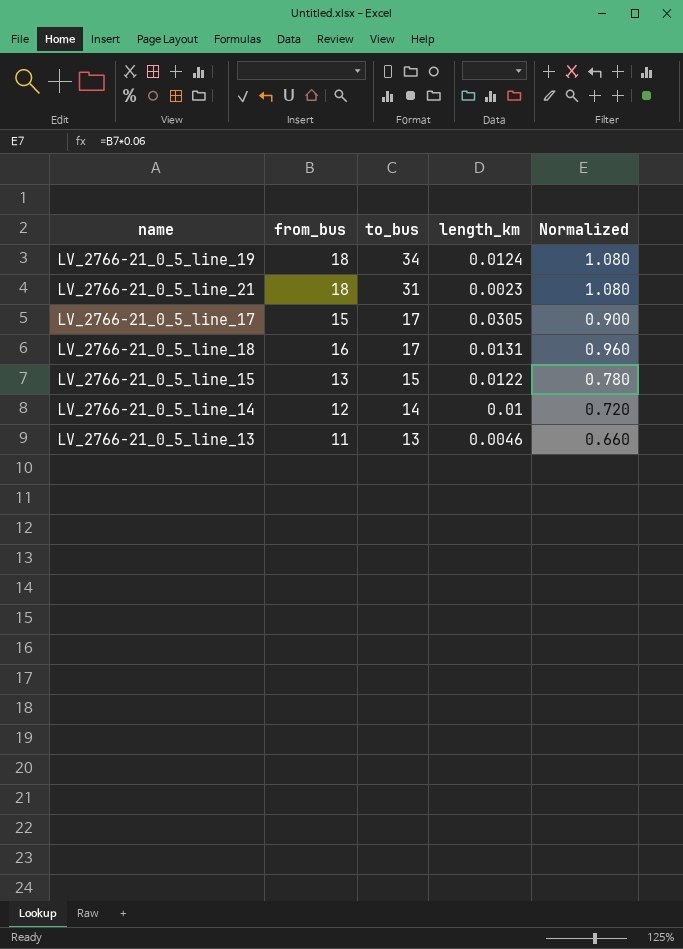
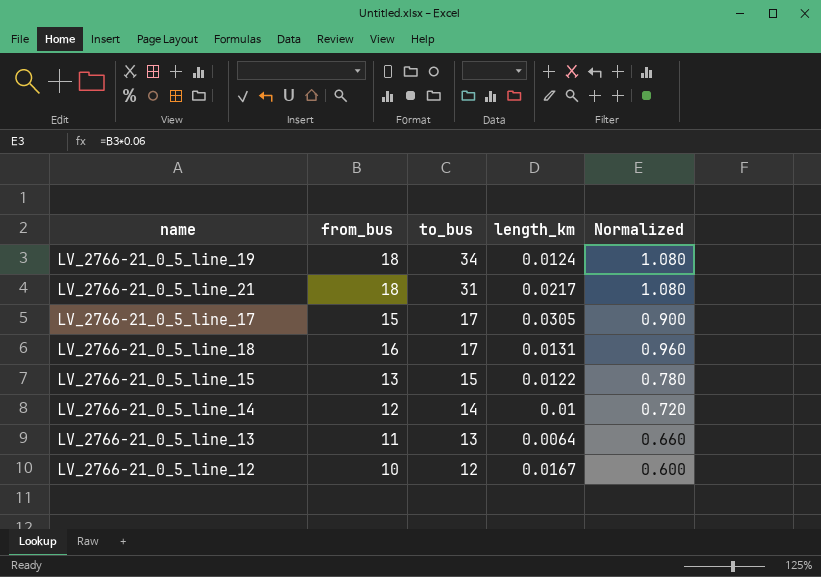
LV_2766-21_0_5_line_21 | length_km: 0.0023 -> 0.0217
LV_2766-21_0_5_line_13 | length_km: 0.0046 -> 0.0064
row LV_2766-21_0_5_line_12: none -> 10 | 12 | 0.0167 | 0.600

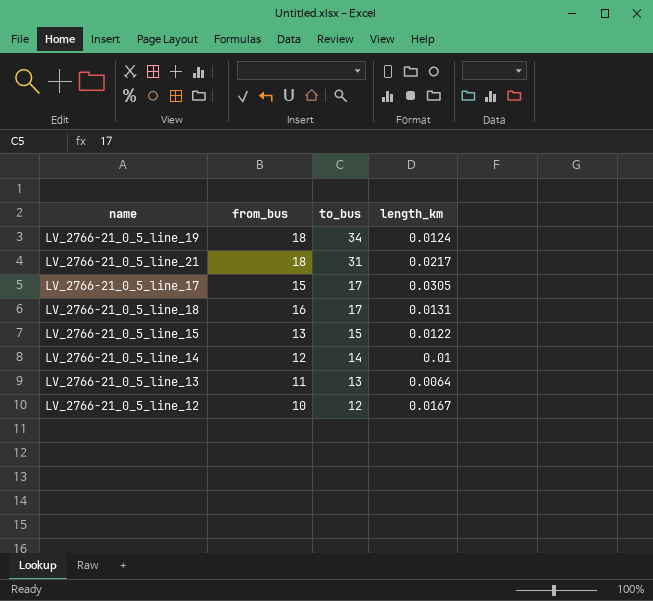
column Normalized | formula: [from_bus] * 0.06 -> none

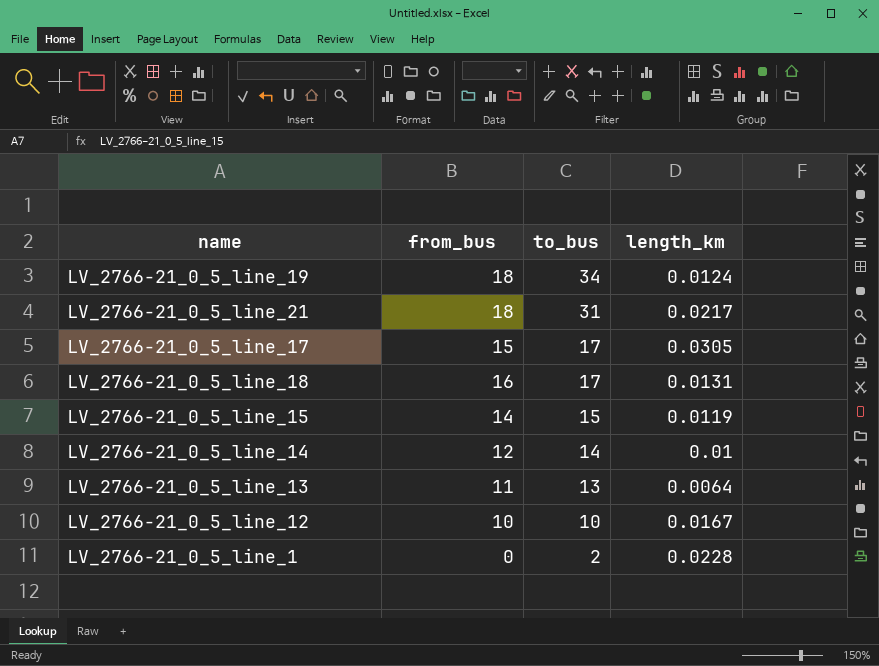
LV_2766-21_0_5_line_15 | from_bus: 13 -> 14
LV_2766-21_0_5_line_15 | length_km: 0.0122 -> 0.0119
LV_2766-21_0_5_line_12 | to_bus: 12 -> 10
row LV_2766-21_0_5_line_1: none -> 0 | 2 | 0.0228

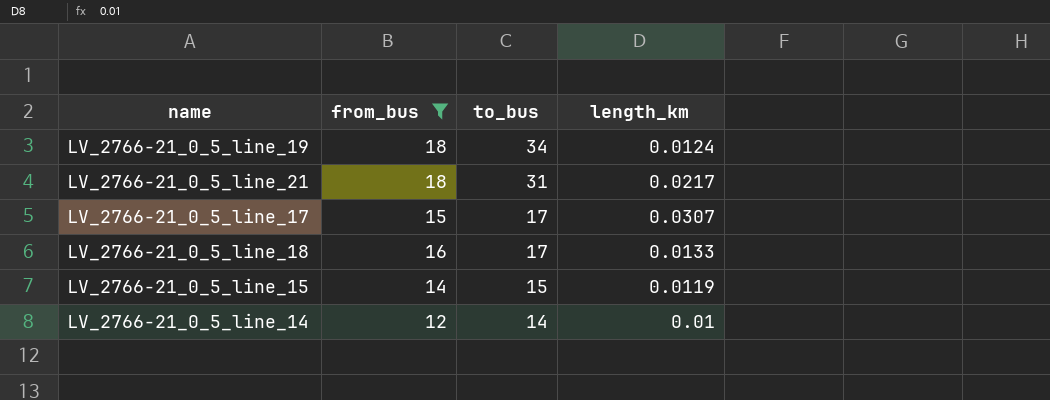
filter: none -> from_bus >= 12
LV_2766-21_0_5_line_17 | length_km: 0.0305 -> 0.0307
LV_2766-21_0_5_line_18 | length_km: 0.0131 -> 0.0133

